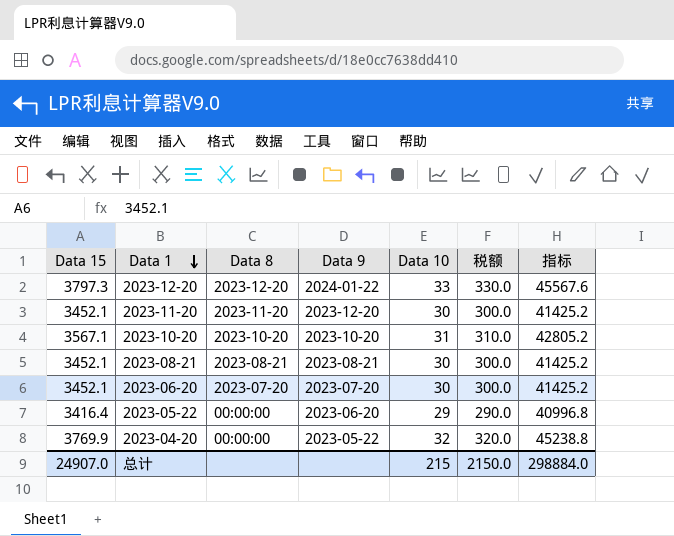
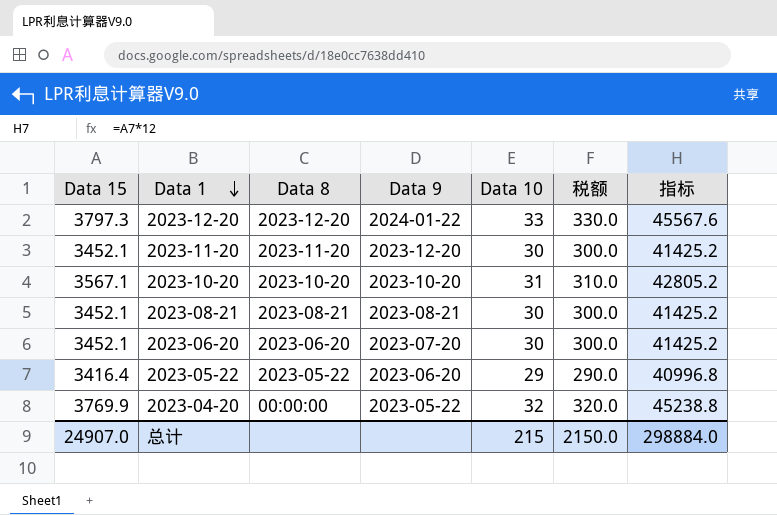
2023-06-20 | Data 8: 2023-07-20 -> 2023-06-20
2023-05-22 | Data 8: 00:00:00 -> 2023-05-22

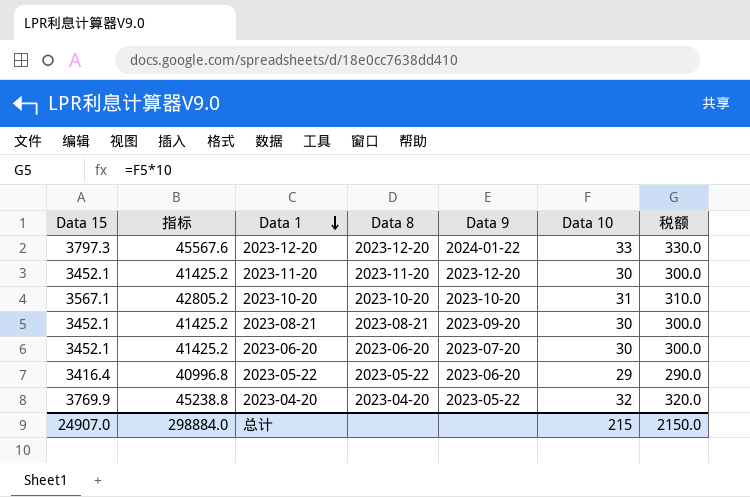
column 指标 | position: 7 -> 2
2023-08-21 | Data 9: 2023-08-21 -> 2023-09-20
2023-04-20 | Data 8: 00:00:00 -> 2023-04-20

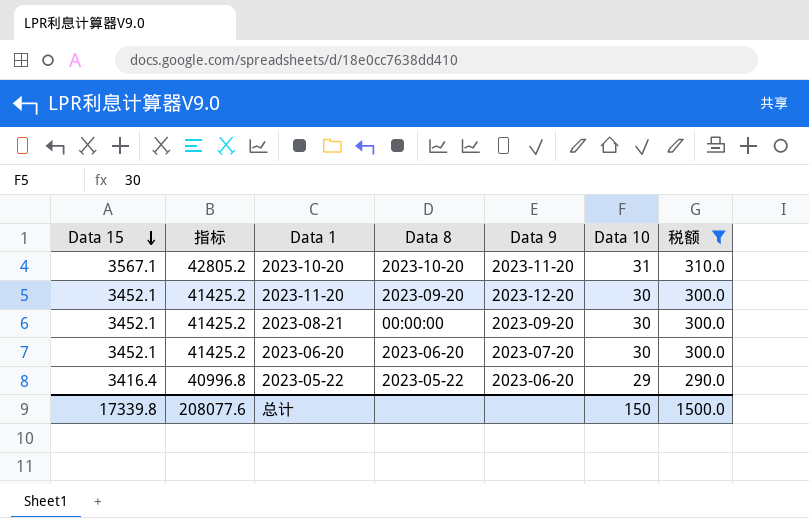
filter: none -> 税额 <= 310.0
row order: Data 1 descending -> Data 15 descending
2023-10-20 | Data 9: 2023-10-20 -> 2023-11-20
2023-11-20 | Data 8: 2023-11-20 -> 2023-09-20
2023-08-21 | Data 8: 2023-08-21 -> 00:00:00
总计 | Data 15: 24907.0 -> 17339.8
总计 | 指标: 298884.0 -> 208077.6
总计 | Data 10: 215 -> 150
总计 | 税额: 2150.0 -> 1500.0

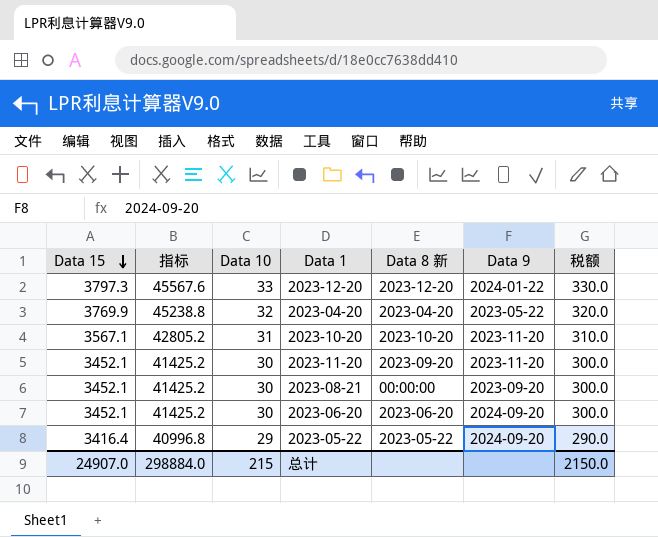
filter: 税额 <= 310.0 -> none
column Data 10 | position: 6 -> 3
column name: Data 8 -> Data 8 新
2023-11-20 | Data 9: 2023-12-20 -> 2023-11-20
2023-06-20 | Data 9: 2023-07-20 -> 2024-09-20
2023-05-22 | Data 9: 2023-06-20 -> 2024-09-20
总计 | Data 15: 17339.8 -> 24907.0
总计 | 指标: 208077.6 -> 298884.0
总计 | Data 10: 150 -> 215
总计 | 税额: 1500.0 -> 2150.0

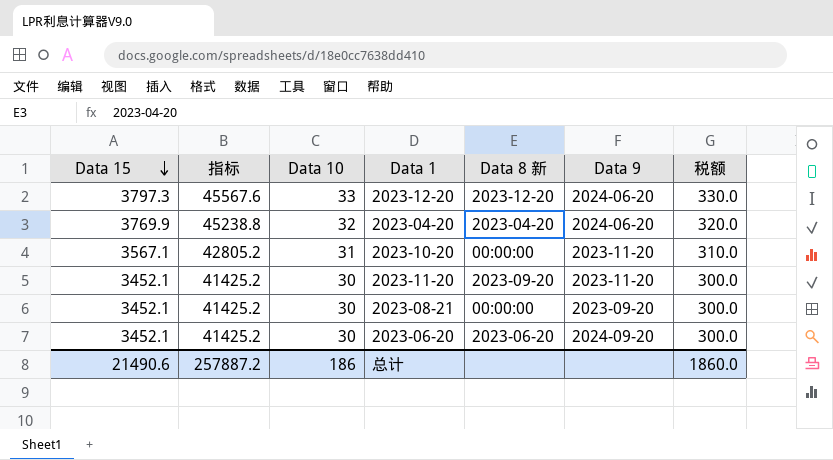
row 2023-05-22: 3416.4 | 40996.8 | 29 | 2023-05-22 | 2024-09-20 | 290.0 -> none
2023-12-20 | Data 9: 2024-01-22 -> 2024-06-20
2023-04-20 | Data 9: 2023-05-22 -> 2024-06-20
2023-10-20 | Data 8 新: 2023-10-20 -> 00:00:00
总计 | Data 15: 24907.0 -> 21490.6
总计 | 指标: 298884.0 -> 257887.2
总计 | Data 10: 215 -> 186
总计 | 税额: 2150.0 -> 1860.0

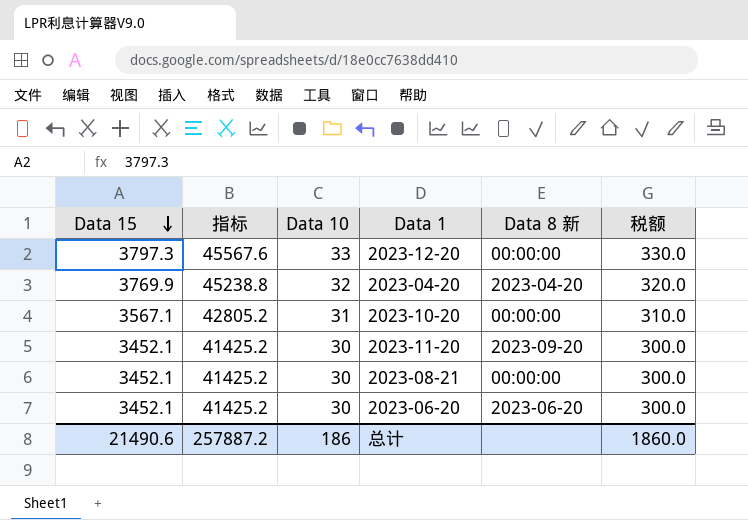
column Data 9 | position: 6 -> none
2023-12-20 | Data 8 新: 2023-12-20 -> 00:00:00

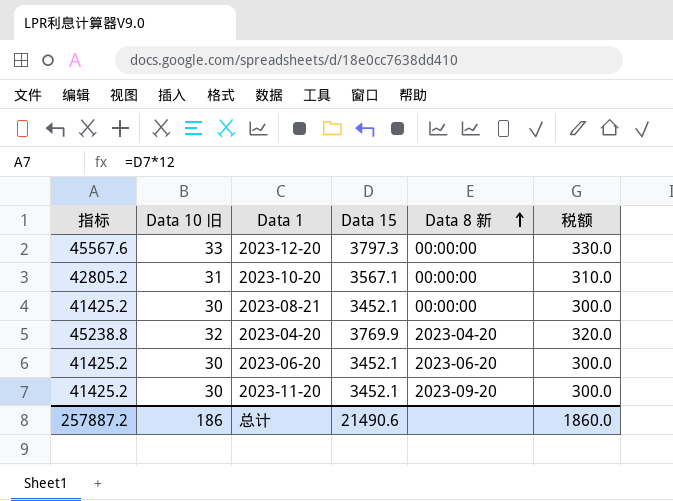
row order: Data 15 descending -> Data 8 新 ascending
column name: Data 10 -> Data 10 旧
column Data 15 | position: 1 -> 4

